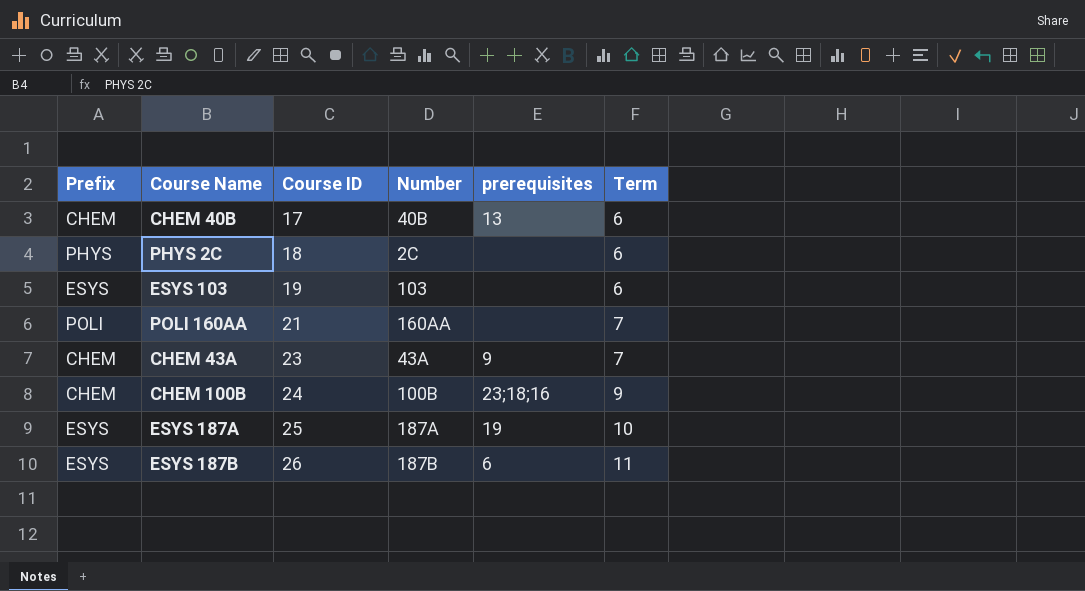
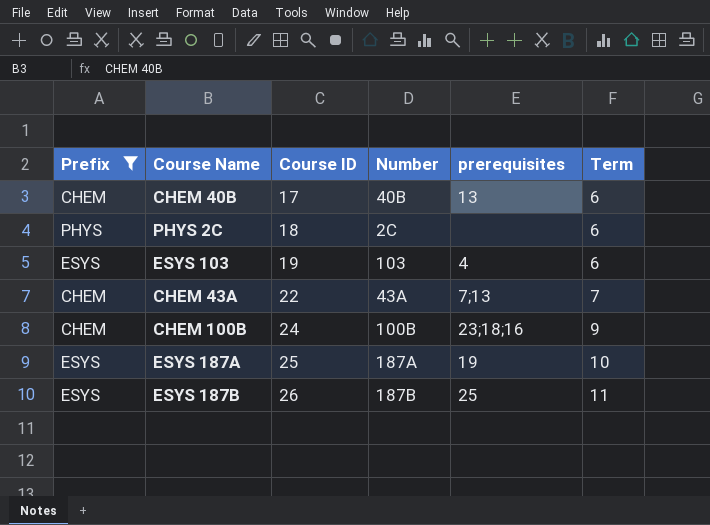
filter: none -> Prefix != POLI
ESYS 103 | prerequisites: none -> 4
CHEM 43A | Course ID: 23 -> 22
CHEM 43A | prerequisites: 9 -> 7;13
ESYS 187B | prerequisites: 6 -> 25

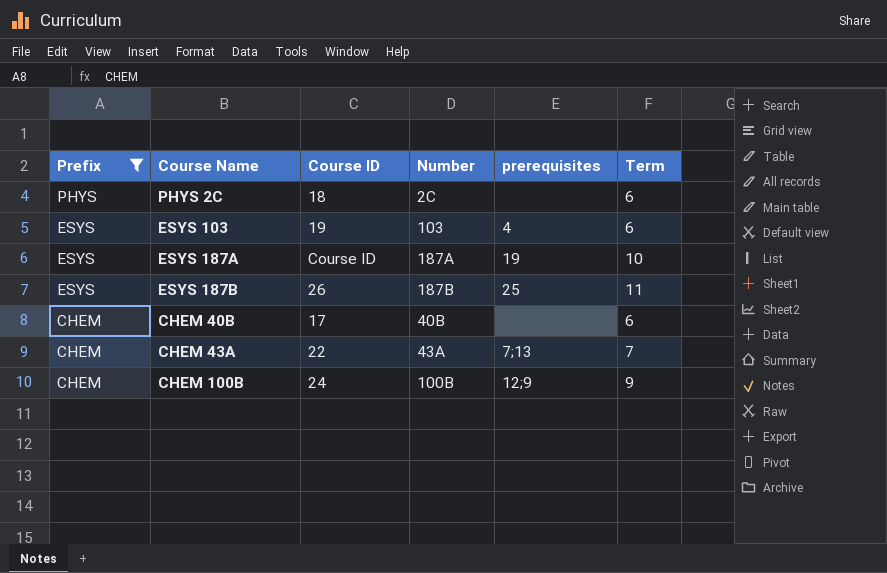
row order: Course ID ascending -> Prefix descending
ESYS 187A | Course ID: 25 -> Course ID
CHEM 40B | prerequisites: 13 -> none
CHEM 100B | prerequisites: 23;18;16 -> 12;9

